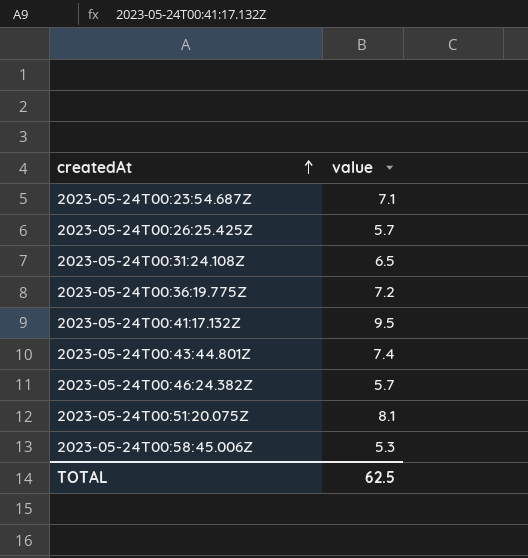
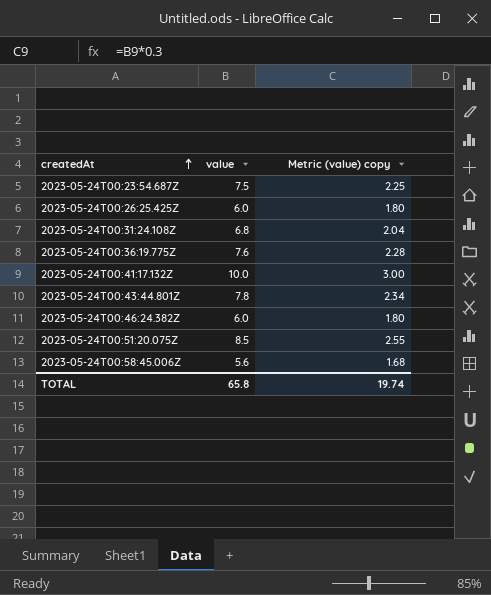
column Metric (value) copy | formula: none -> [value] * 0.3
2023-05-24T00:23:54.687Z | value: 7.1 -> 7.5
2023-05-24T00:26:25.425Z | value: 5.7 -> 6.0
2023-05-24T00:31:24.108Z | value: 6.5 -> 6.8
2023-05-24T00:36:19.775Z | value: 7.2 -> 7.6
2023-05-24T00:41:17.132Z | value: 9.5 -> 10.0
2023-05-24T00:43:44.801Z | value: 7.4 -> 7.8
2023-05-24T00:46:24.382Z | value: 5.7 -> 6.0
2023-05-24T00:51:20.075Z | value: 8.1 -> 8.5
2023-05-24T00:58:45.006Z | value: 5.3 -> 5.6
TOTAL | value: 62.5 -> 65.8

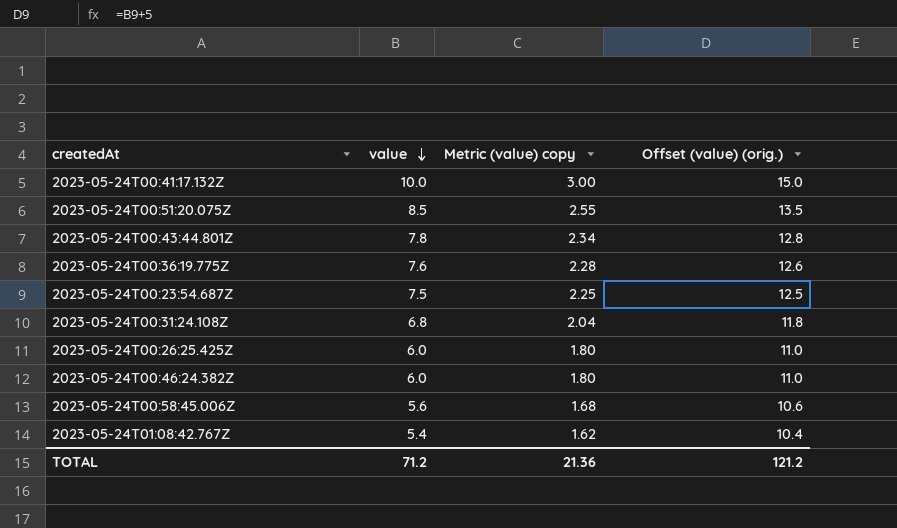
row order: createdAt ascending -> value descending
column Offset (value) (orig.) | formula: none -> [value] + 5
row 2023-05-24T01:08:42.767Z: none -> 5.4 | 1.62 | 10.4
TOTAL | value: 65.8 -> 71.2
TOTAL | Metric (value) copy: 19.74 -> 21.36

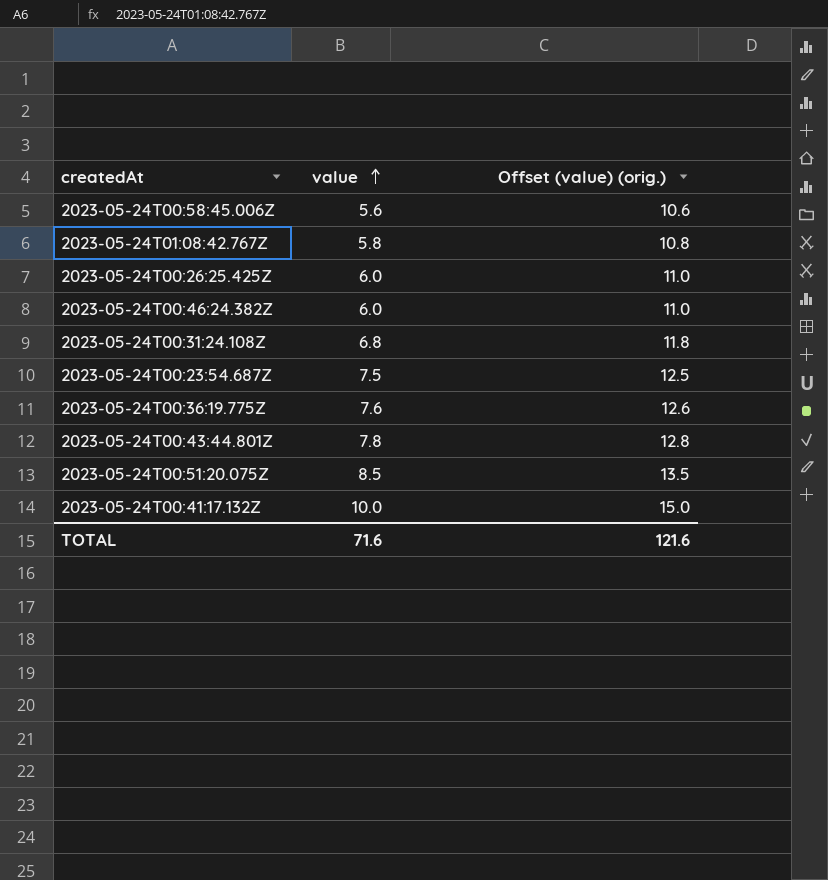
row order: value descending -> value ascending
column Metric (value) copy | formula: [value] * 0.3 -> none
2023-05-24T01:08:42.767Z | value: 5.4 -> 5.8
2023-05-24T01:08:42.767Z | Offset (value) (orig.): 10.4 -> 10.8
TOTAL | value: 71.2 -> 71.6
TOTAL | Offset (value) (orig.): 121.2 -> 121.6

